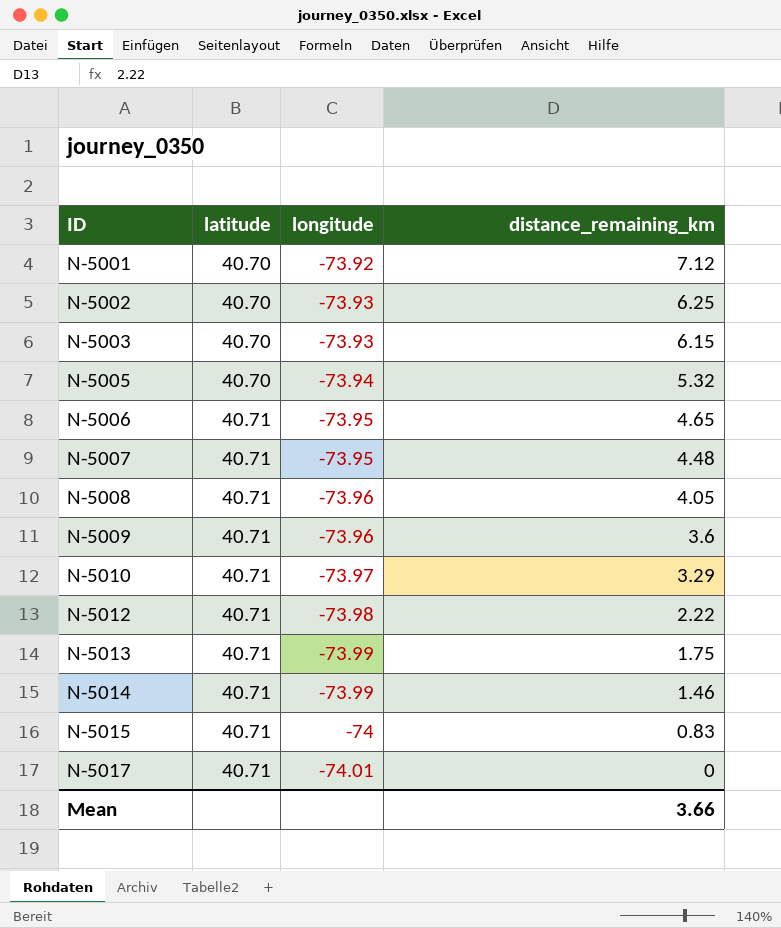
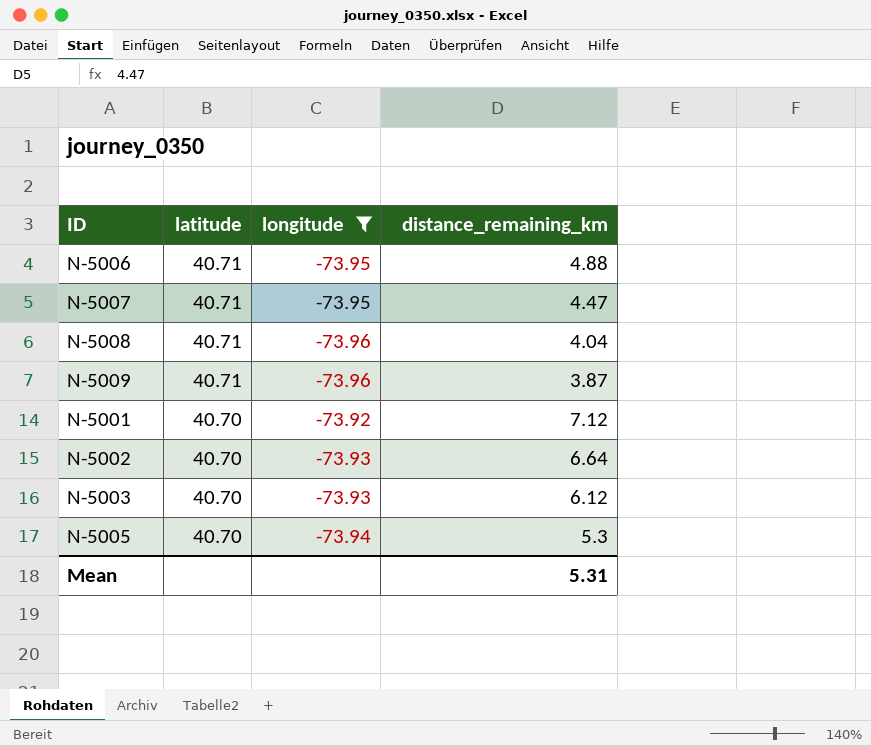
filter: none -> longitude >= -73.96
row order: ID ascending -> latitude descending
N-5006 | distance_remaining_km: 4.65 -> 4.88
N-5007 | distance_remaining_km: 4.48 -> 4.47
N-5008 | distance_remaining_km: 4.05 -> 4.04
N-5009 | distance_remaining_km: 3.6 -> 3.87
N-5002 | distance_remaining_km: 6.25 -> 6.64
N-5003 | distance_remaining_km: 6.15 -> 6.12
N-5005 | distance_remaining_km: 5.32 -> 5.3
Mean | distance_remaining_km: 3.66 -> 5.31

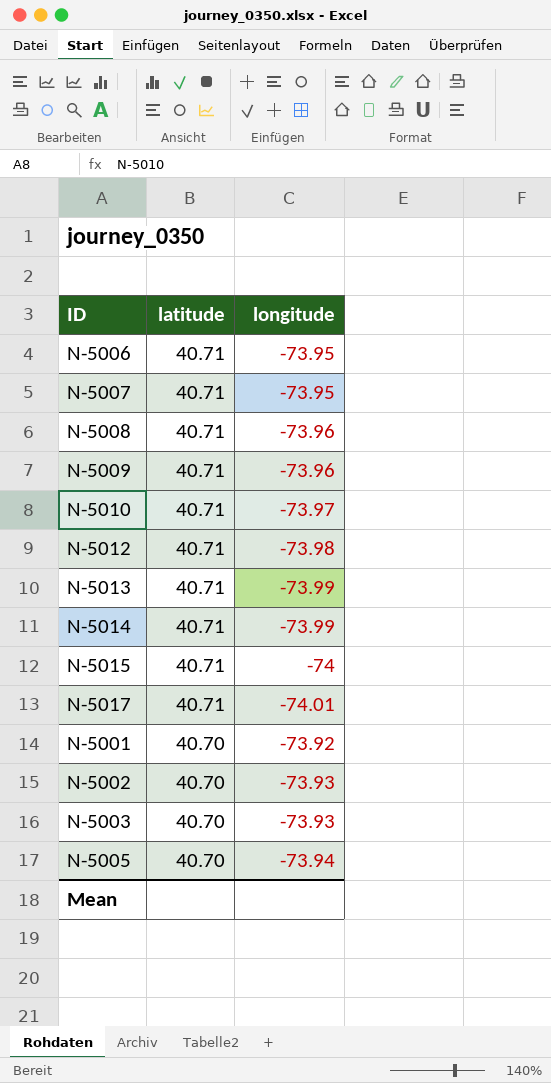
filter: longitude >= -73.96 -> none
column distance_remaining_km | position: 4 -> none

